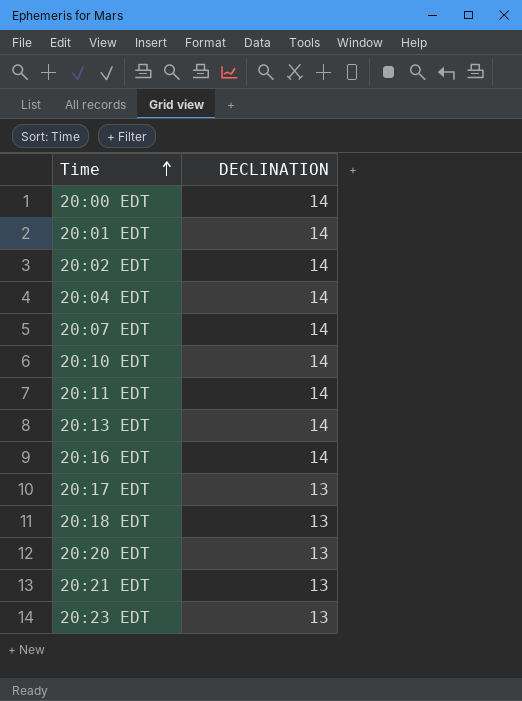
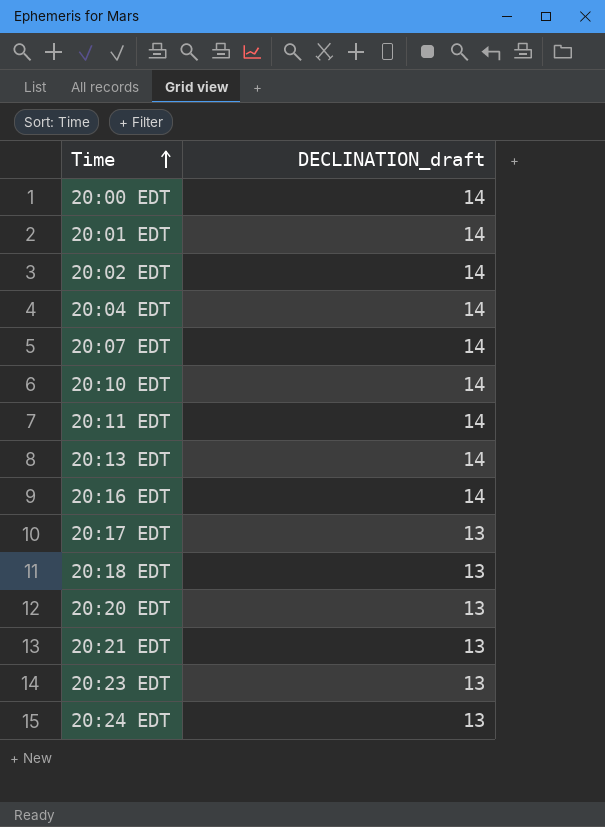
column name: DECLINATION -> DECLINATION_draft
row 20:24 EDT: none -> 13

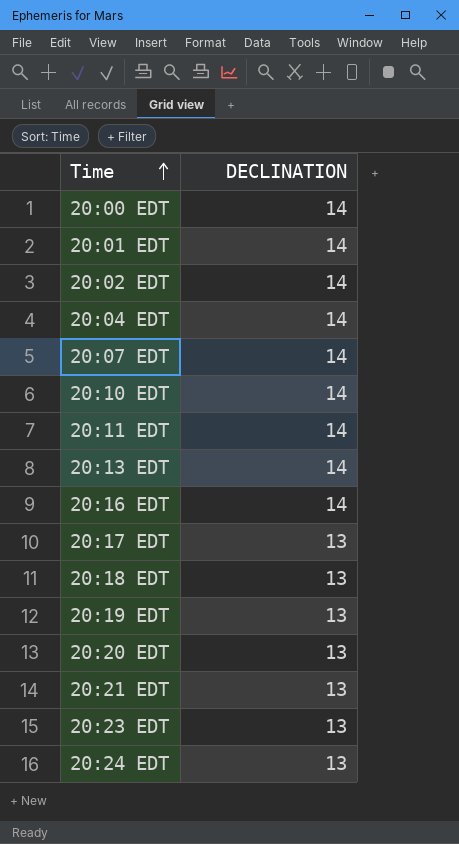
column name: DECLINATION_draft -> DECLINATION
row 20:19 EDT: none -> 13

